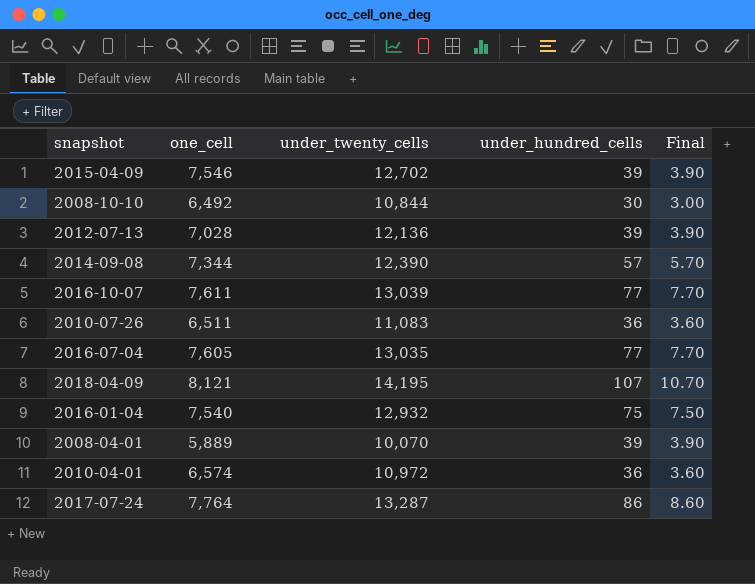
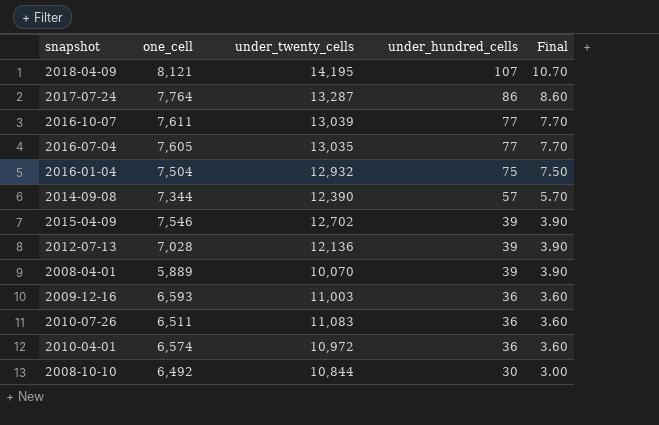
row order: none -> under_hundred_cells descending
2016-01-04 | one_cell: 7,540 -> 7,504
row 2009-12-16: none -> 6,593 | 11,003 | 36 | 3.60

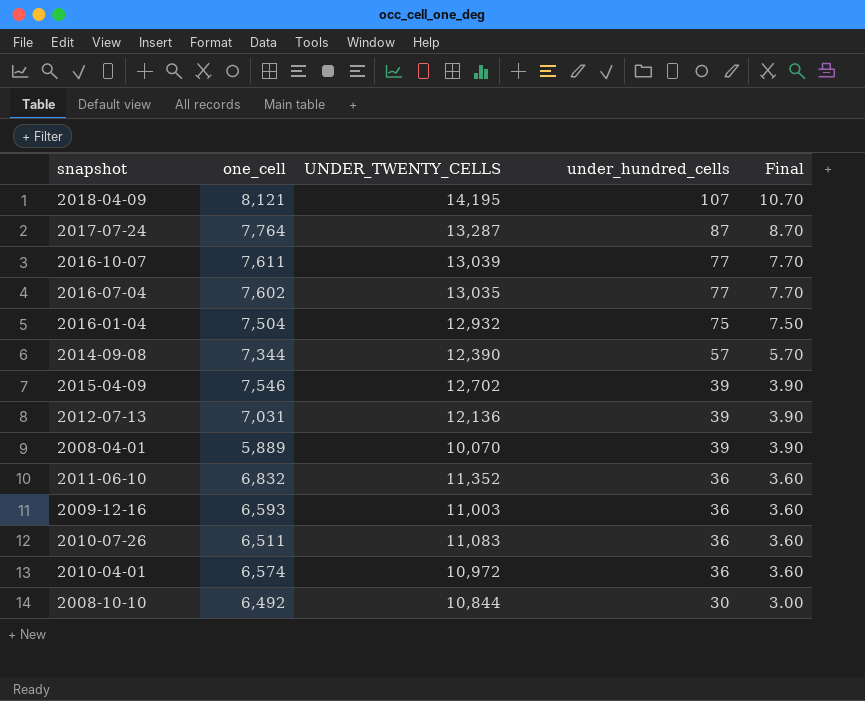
column name: under_twenty_cells -> UNDER_TWENTY_CELLS
2017-07-24 | under_hundred_cells: 86 -> 87
2017-07-24 | Final: 8.60 -> 8.70
2016-07-04 | one_cell: 7,605 -> 7,602
2012-07-13 | one_cell: 7,028 -> 7,031
row 2011-06-10: none -> 6,832 | 11,352 | 36 | 3.60

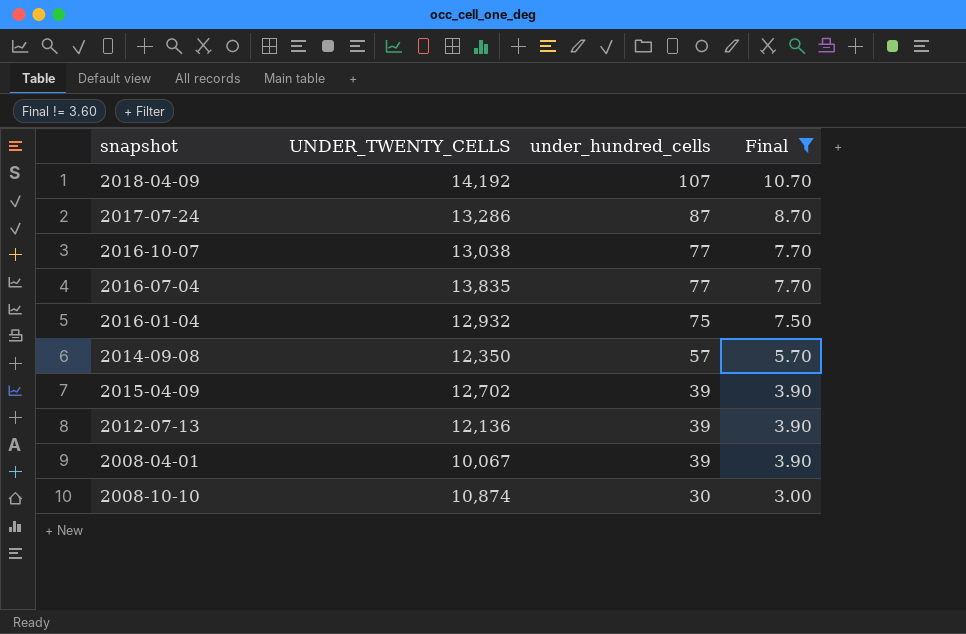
filter: none -> Final != 3.60
column one_cell | position: 2 -> none
2018-04-09 | UNDER_TWENTY_CELLS: 14,195 -> 14,192
2017-07-24 | UNDER_TWENTY_CELLS: 13,287 -> 13,286
2016-10-07 | UNDER_TWENTY_CELLS: 13,039 -> 13,038
2016-07-04 | UNDER_TWENTY_CELLS: 13,035 -> 13,835
2014-09-08 | UNDER_TWENTY_CELLS: 12,390 -> 12,350
2008-04-01 | UNDER_TWENTY_CELLS: 10,070 -> 10,067
2008-10-10 | UNDER_TWENTY_CELLS: 10,844 -> 10,874

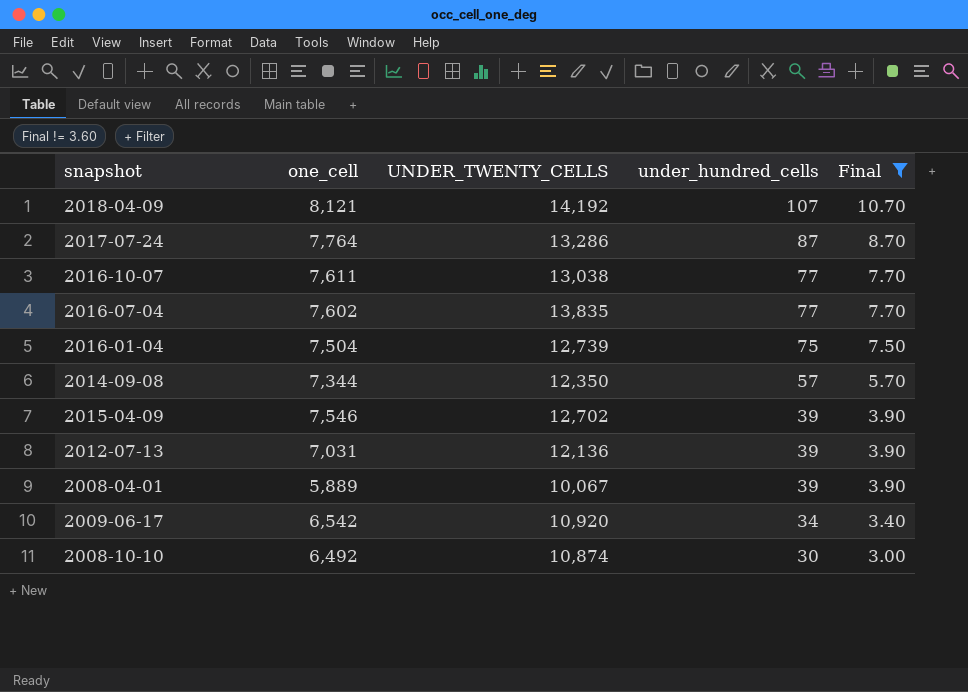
column one_cell | position: none -> 2
2016-01-04 | UNDER_TWENTY_CELLS: 12,932 -> 12,739
row 2009-06-17: none -> 6,542 | 10,920 | 34 | 3.40

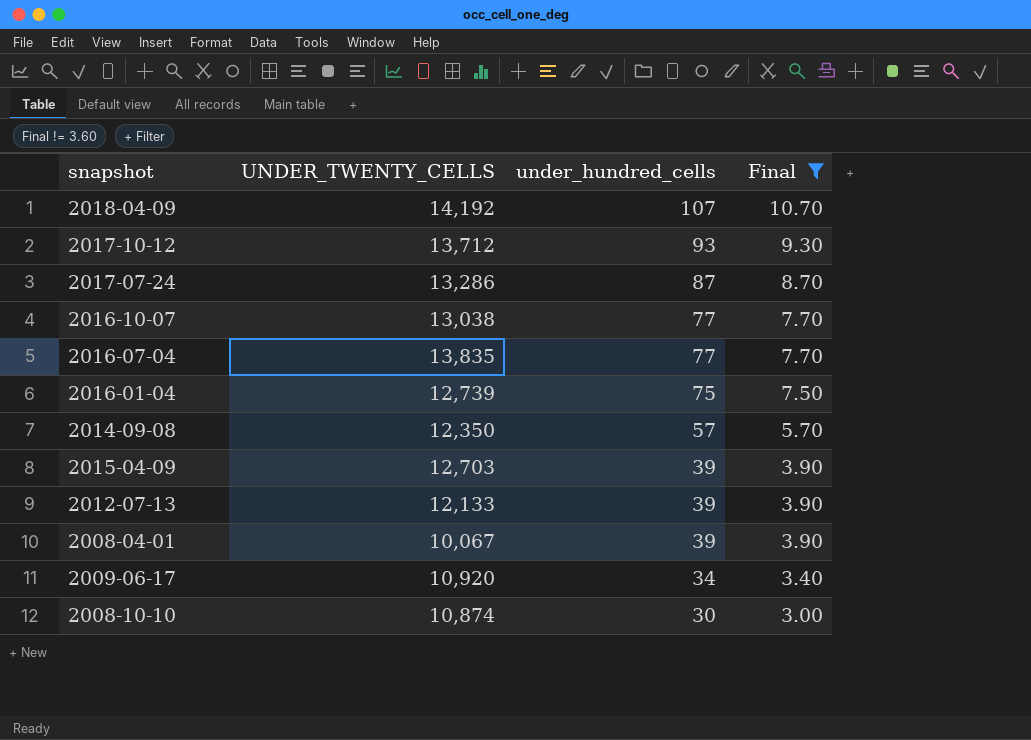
column one_cell | position: 2 -> none
row 2017-10-12: none -> 13,712 | 93 | 9.30
2015-04-09 | UNDER_TWENTY_CELLS: 12,702 -> 12,703
2012-07-13 | UNDER_TWENTY_CELLS: 12,136 -> 12,133

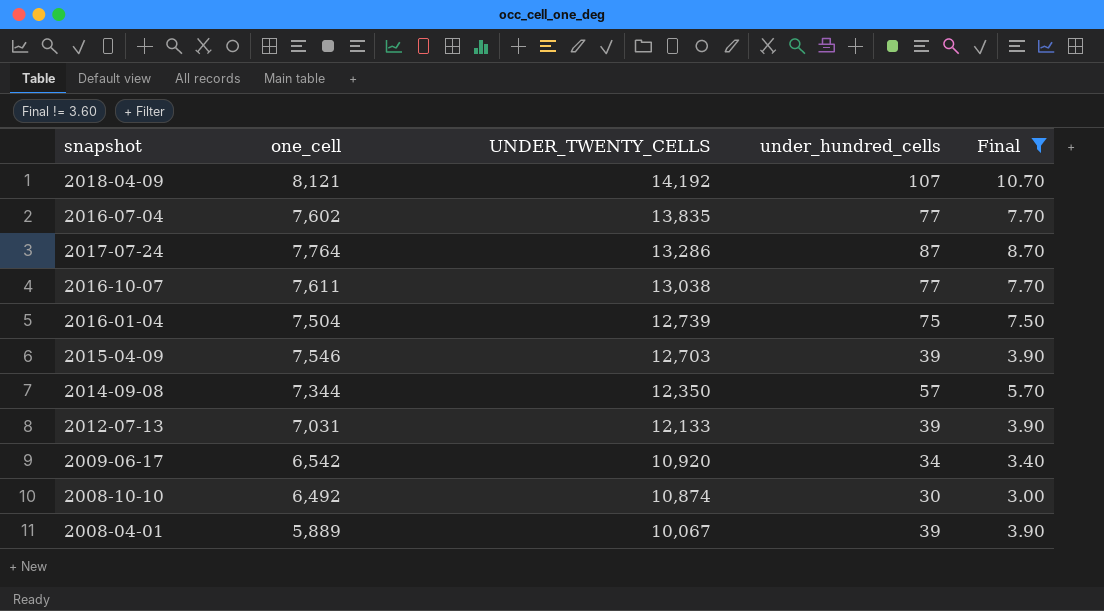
row order: under_hundred_cells descending -> UNDER_TWENTY_CELLS descending
column one_cell | position: none -> 2
row 2017-10-12: 13,712 | 93 | 9.30 -> none

